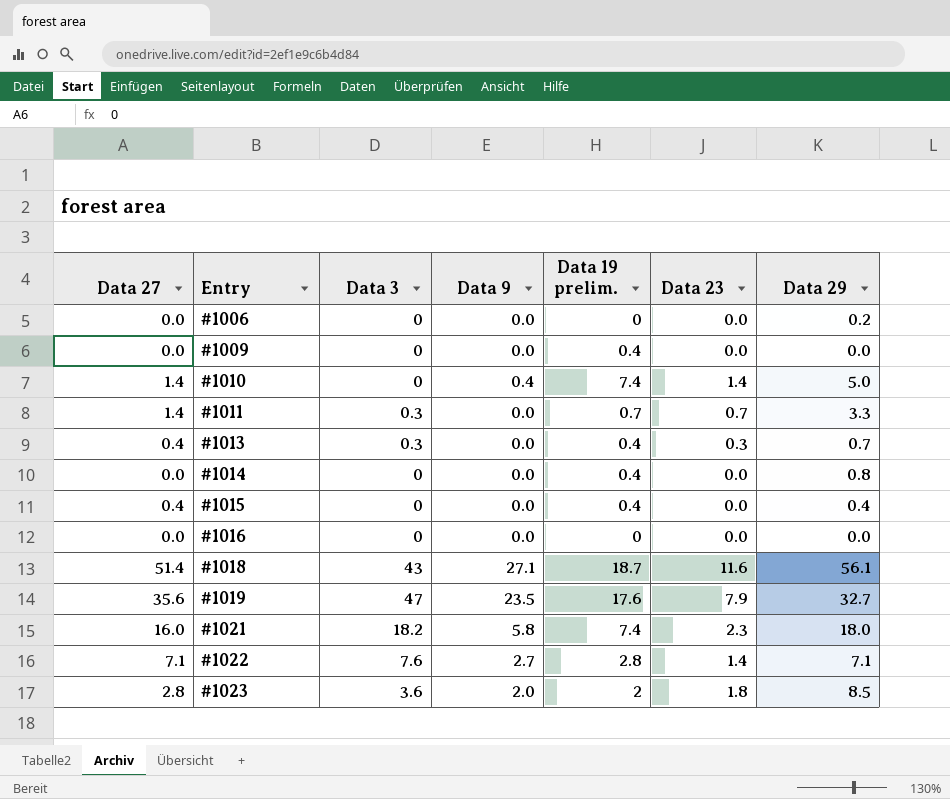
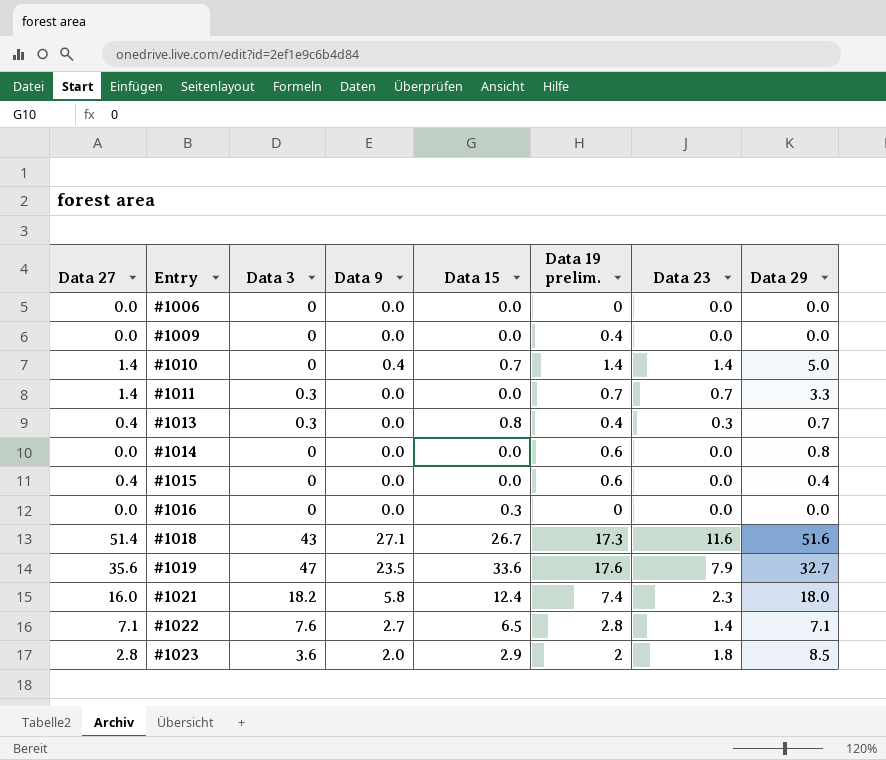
column Data 15 | position: none -> 5
#1006 | Data 29: 0.2 -> 0.0
#1010 | Data 19 prelim.: 7.4 -> 1.4
#1014 | Data 19 prelim.: 0.4 -> 0.6
#1015 | Data 19 prelim.: 0.4 -> 0.6
#1018 | Data 19 prelim.: 18.7 -> 17.3
#1018 | Data 29: 56.1 -> 51.6

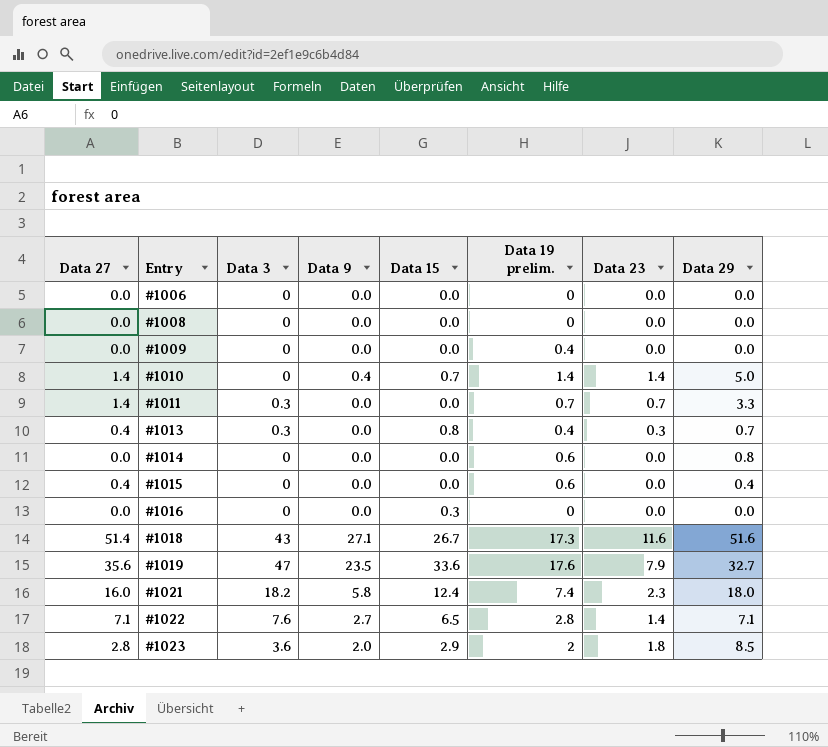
row #1008: none -> 0.0 | 0 | 0.0 | 0.0 | 0 | 0.0 | 0.0

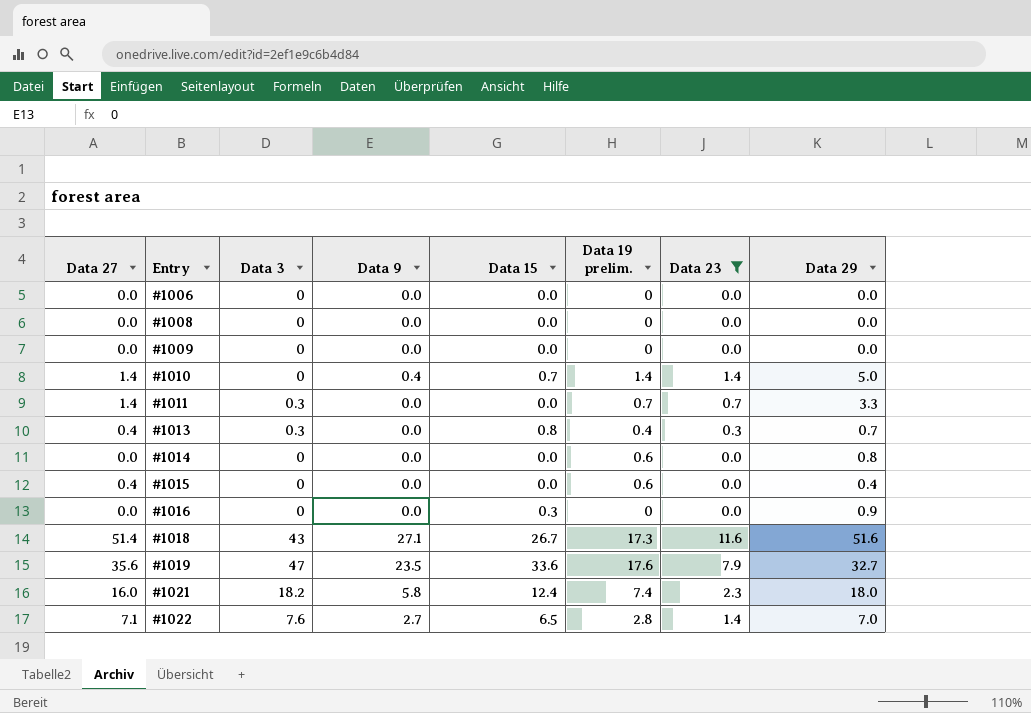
filter: none -> Data 23 != 1.8
#1009 | Data 19 prelim.: 0.4 -> 0
#1016 | Data 29: 0.0 -> 0.9
#1022 | Data 29: 7.1 -> 7.0

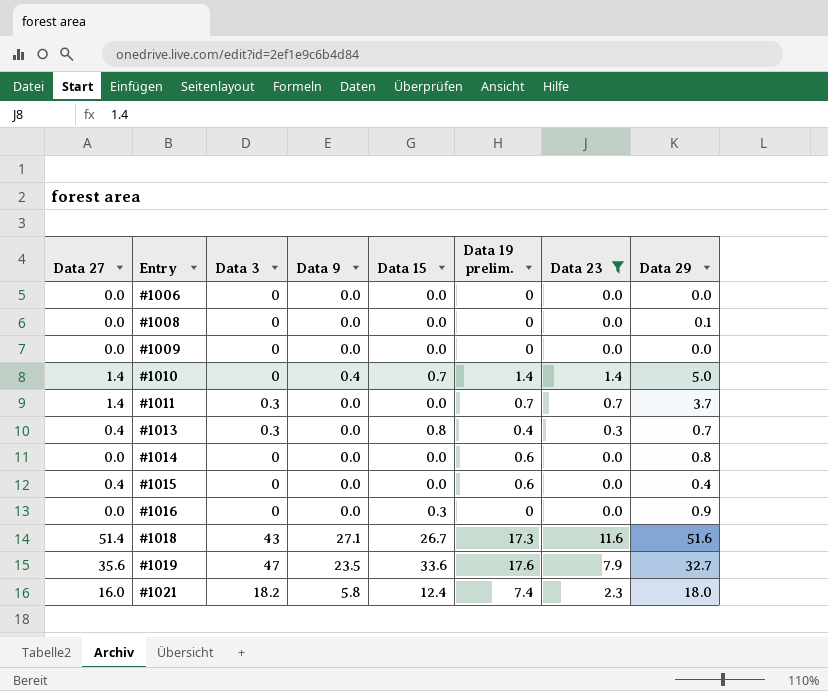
row #1022: 7.1 | 7.6 | 2.7 | 6.5 | 2.8 | 1.4 | 7.0 -> none
#1008 | Data 29: 0.0 -> 0.1
#1011 | Data 29: 3.3 -> 3.7

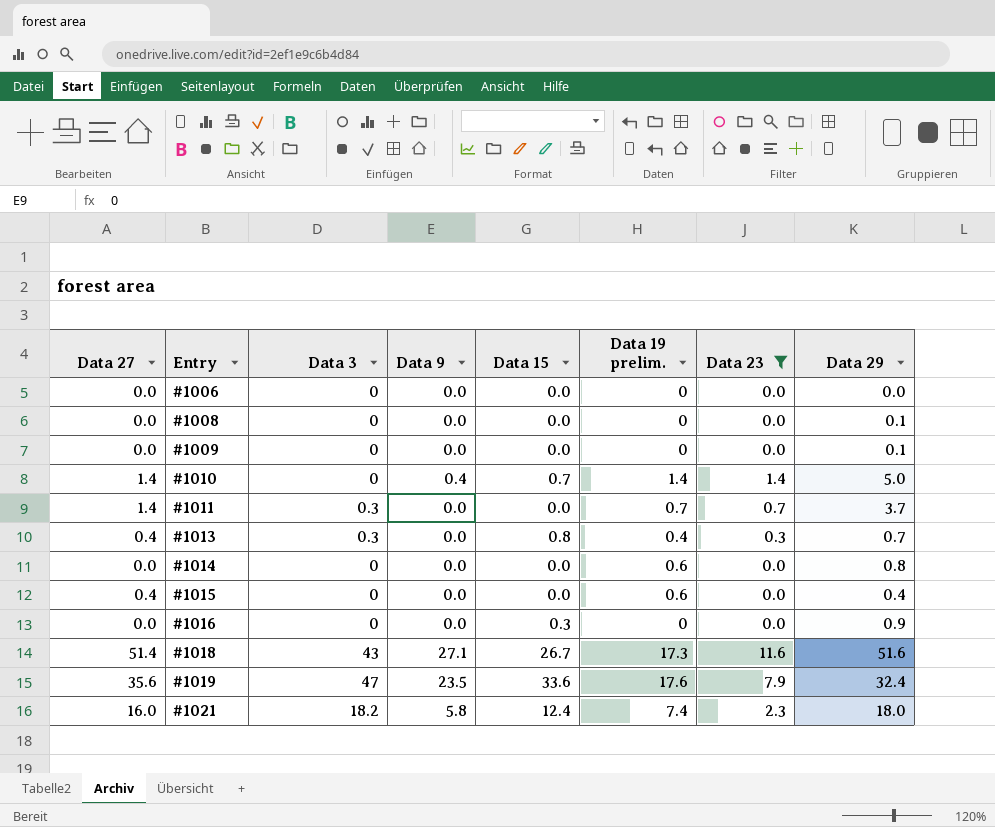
#1009 | Data 29: 0.0 -> 0.1
#1019 | Data 29: 32.7 -> 32.4

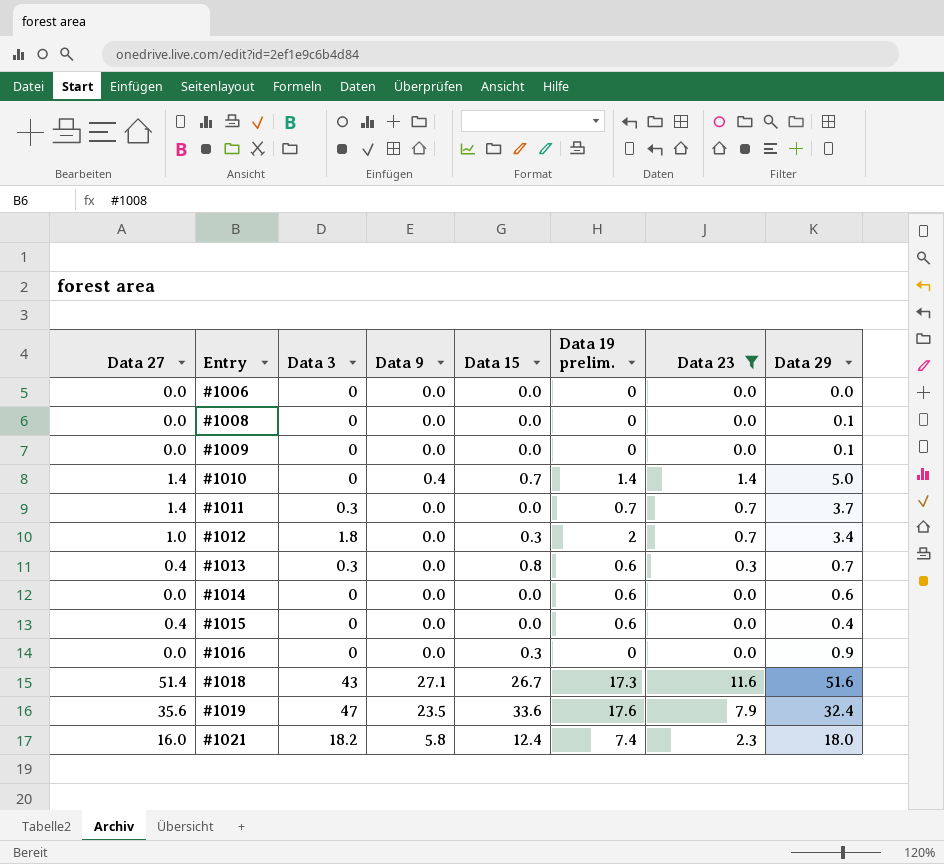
row #1012: none -> 1.0 | 1.8 | 0.0 | 0.3 | 2 | 0.7 | 3.4
#1013 | Data 19 prelim.: 0.4 -> 0.6
#1014 | Data 29: 0.8 -> 0.6

